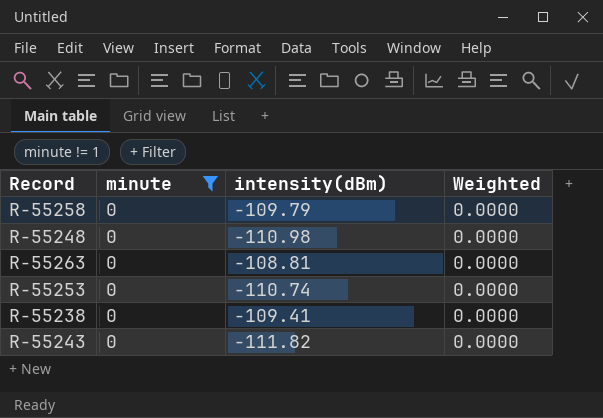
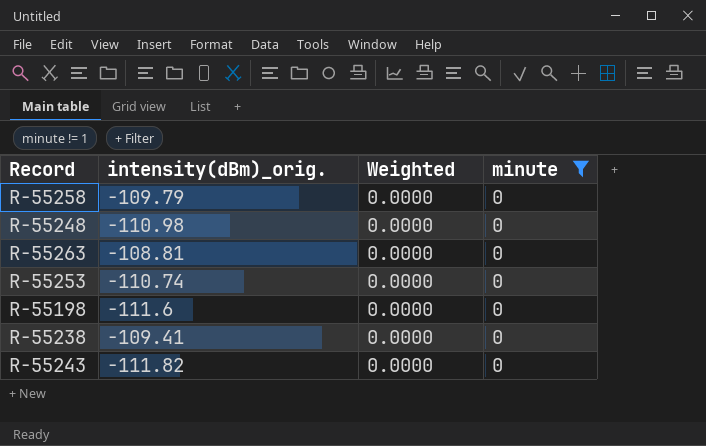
column name: intensity(dBm) -> intensity(dBm)_orig.
column minute | position: 2 -> 4
row R-55198: none -> -111.6 | 0.0000 | 0

